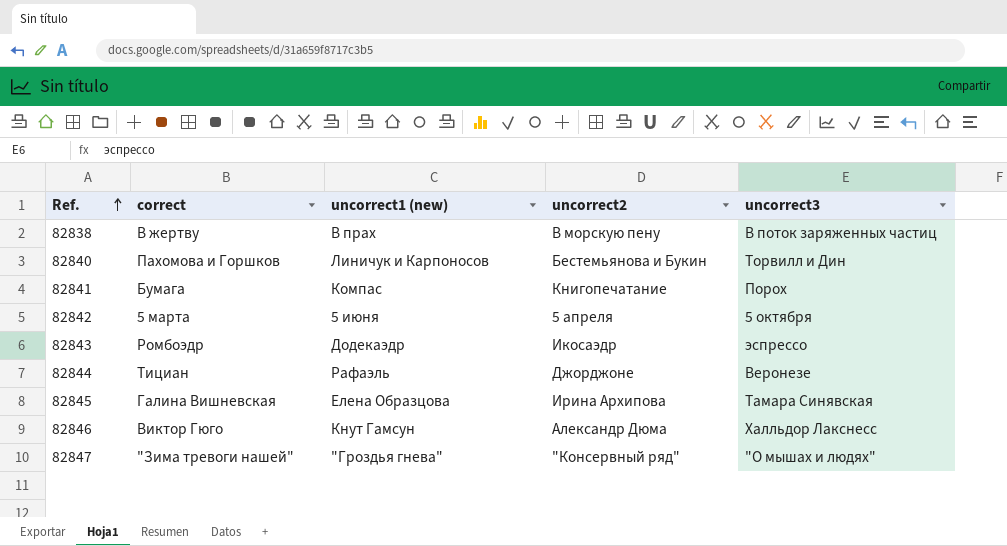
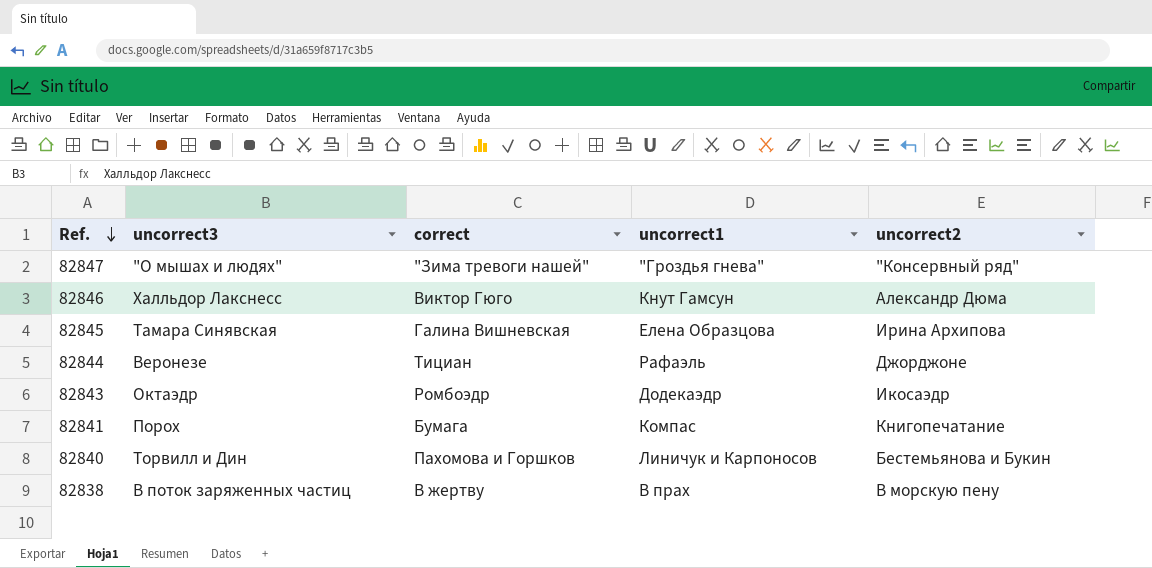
row order: Ref. ascending -> Ref. descending
column uncorrect3 | position: 5 -> 2
column name: uncorrect1 (new) -> uncorrect1
row 82842: 5 марта | 5 июня | 5 апреля | 5 октября -> none
82843 | uncorrect3: эспрессо -> Октаэдр

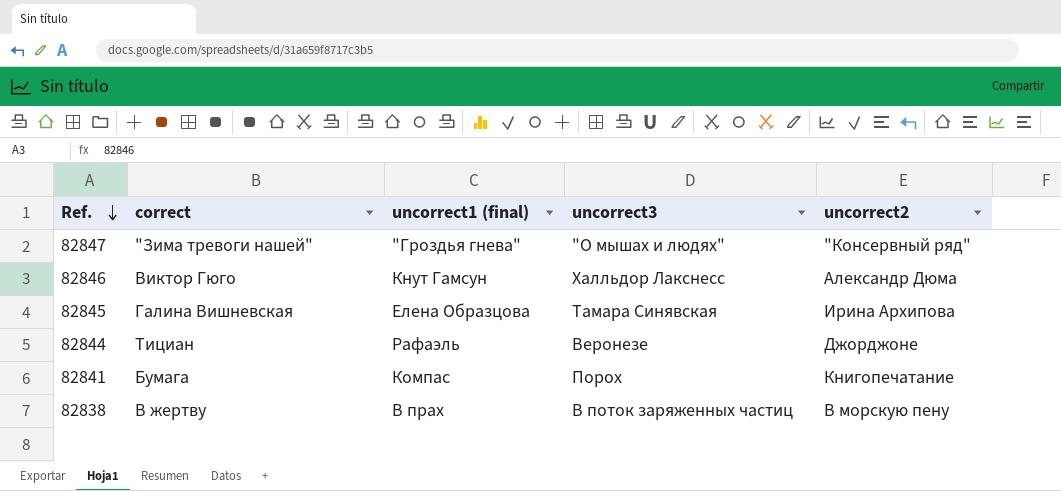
column name: uncorrect1 -> uncorrect1 (final)
column uncorrect3 | position: 2 -> 4
row 82843: Октаэдр | Ромбоэдр | Додекаэдр | Икосаэдр -> none
row 82840: Торвилл и Дин | Пахомова и Горшков | Линичук и Карпоносов | Бестемьянова и Букин -> none

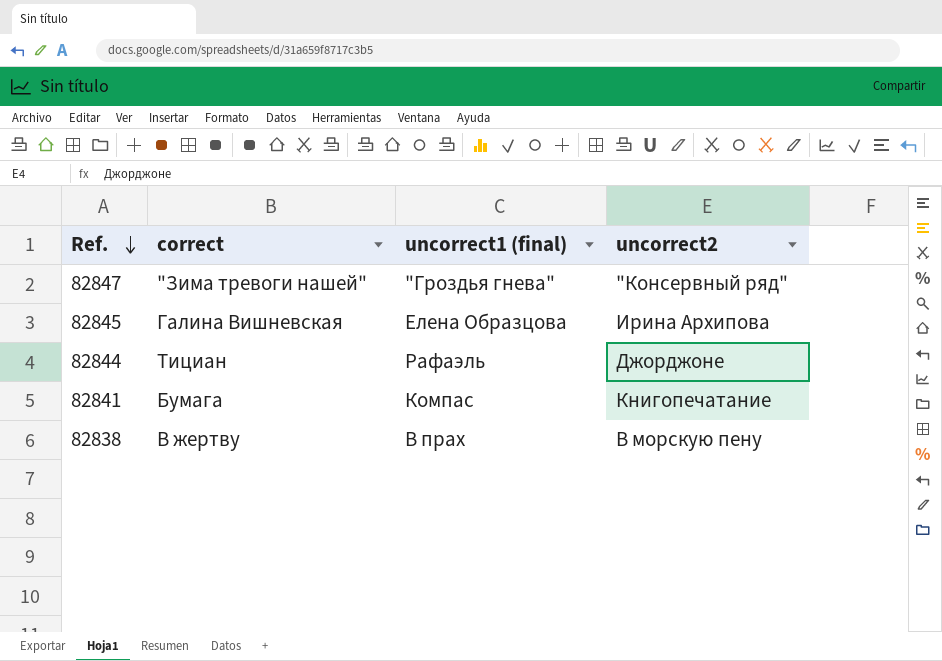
column uncorrect3 | position: 4 -> none
row 82846: Виктор Гюго | Кнут Гамсун | Халльдор Лакснесс | Александр Дюма -> none

